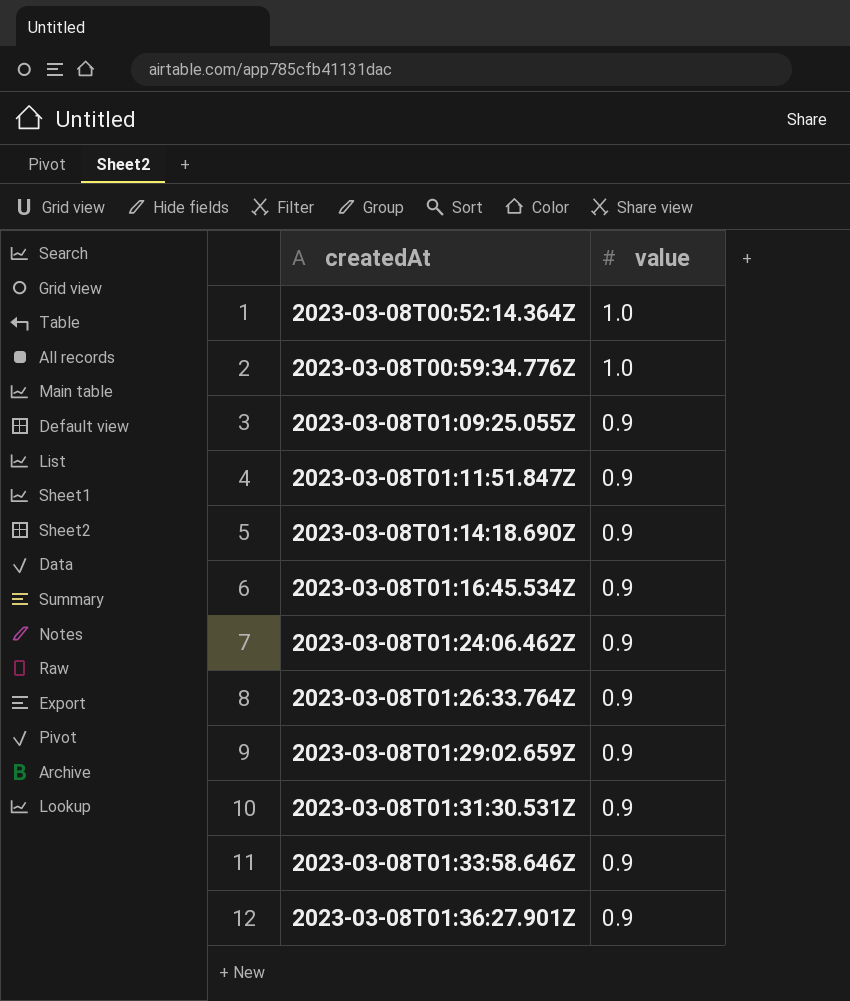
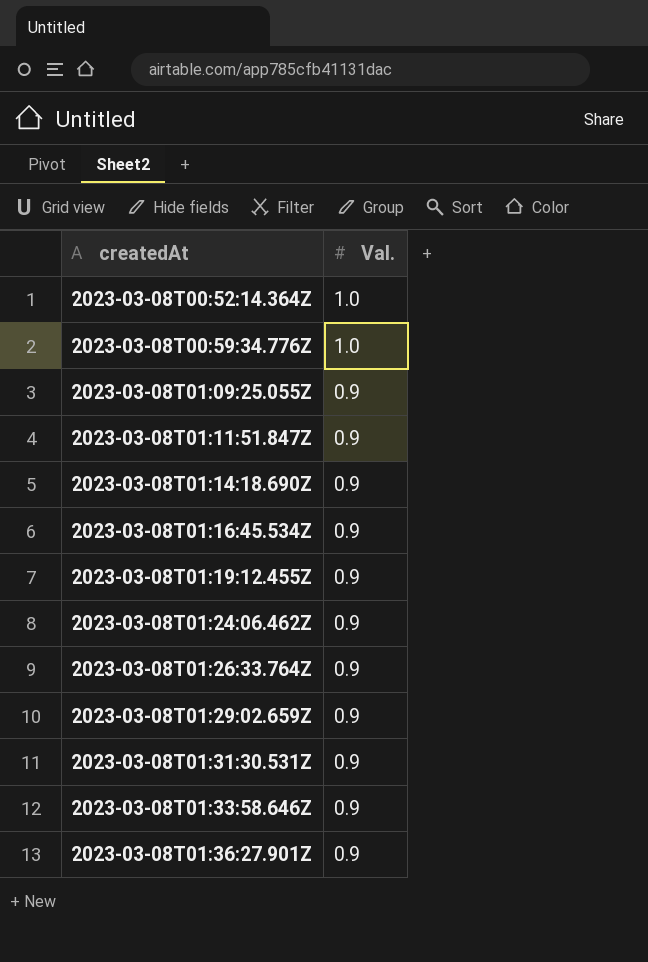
column name: value -> Val.
row 2023-03-08T01:19:12.455Z: none -> 0.9

